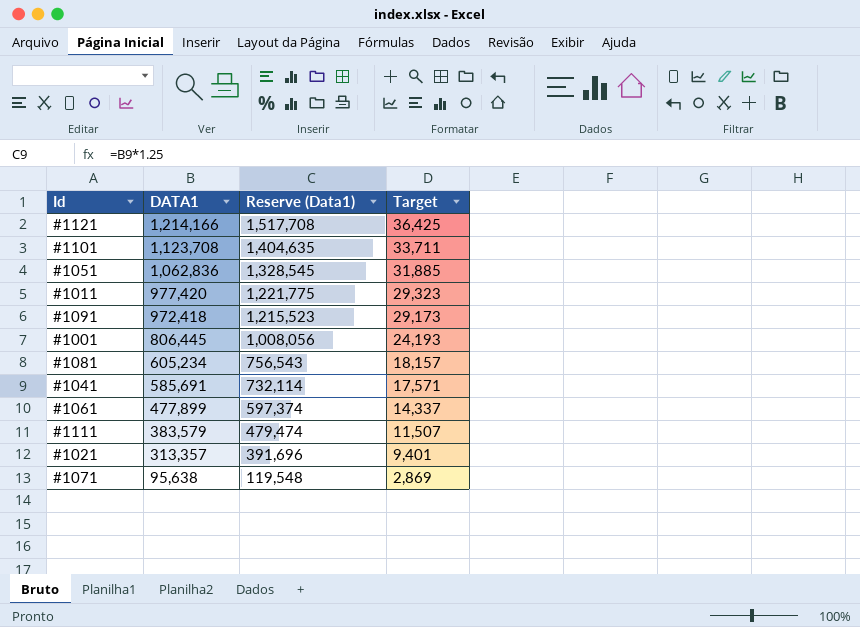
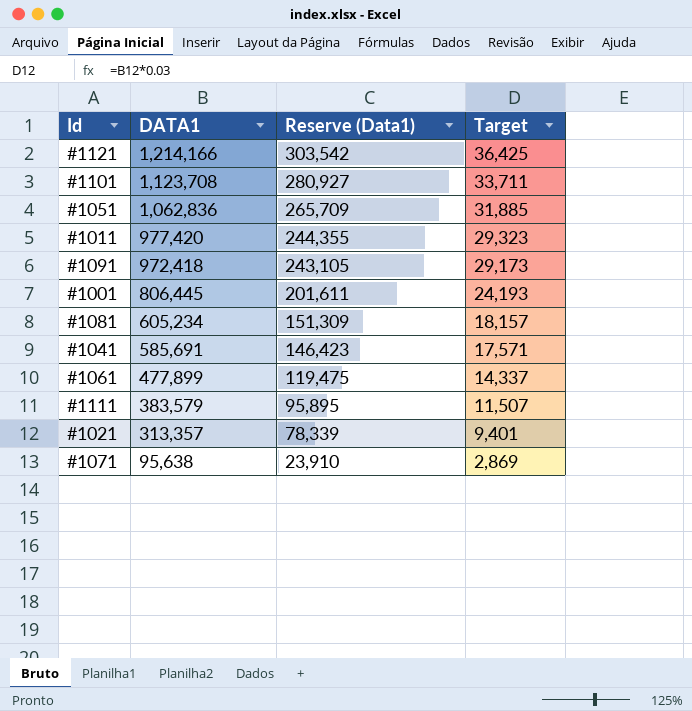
column Reserve (Data1) | formula: [DATA1] * 1.25 -> [DATA1] * 0.25

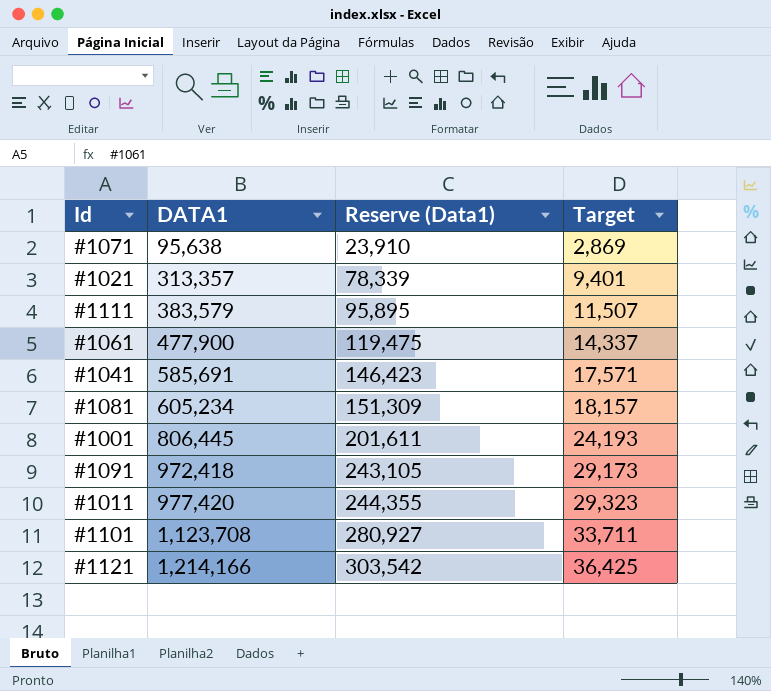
row order: DATA1 descending -> DATA1 ascending
row #1051: 1,062,836 | 265,709 | 31,885 -> none
#1061 | DATA1: 477,899 -> 477,900

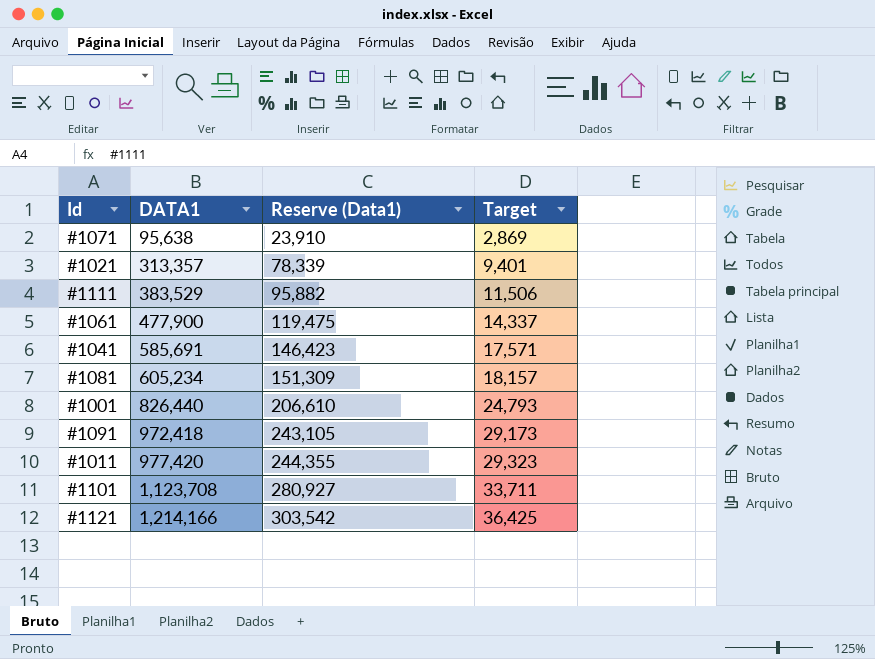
#1111 | DATA1: 383,579 -> 383,529
#1111 | Reserve (Data1): 95,895 -> 95,882
#1111 | Target: 11,507 -> 11,506
#1001 | DATA1: 806,445 -> 826,440
#1001 | Reserve (Data1): 201,611 -> 206,610
#1001 | Target: 24,193 -> 24,793

